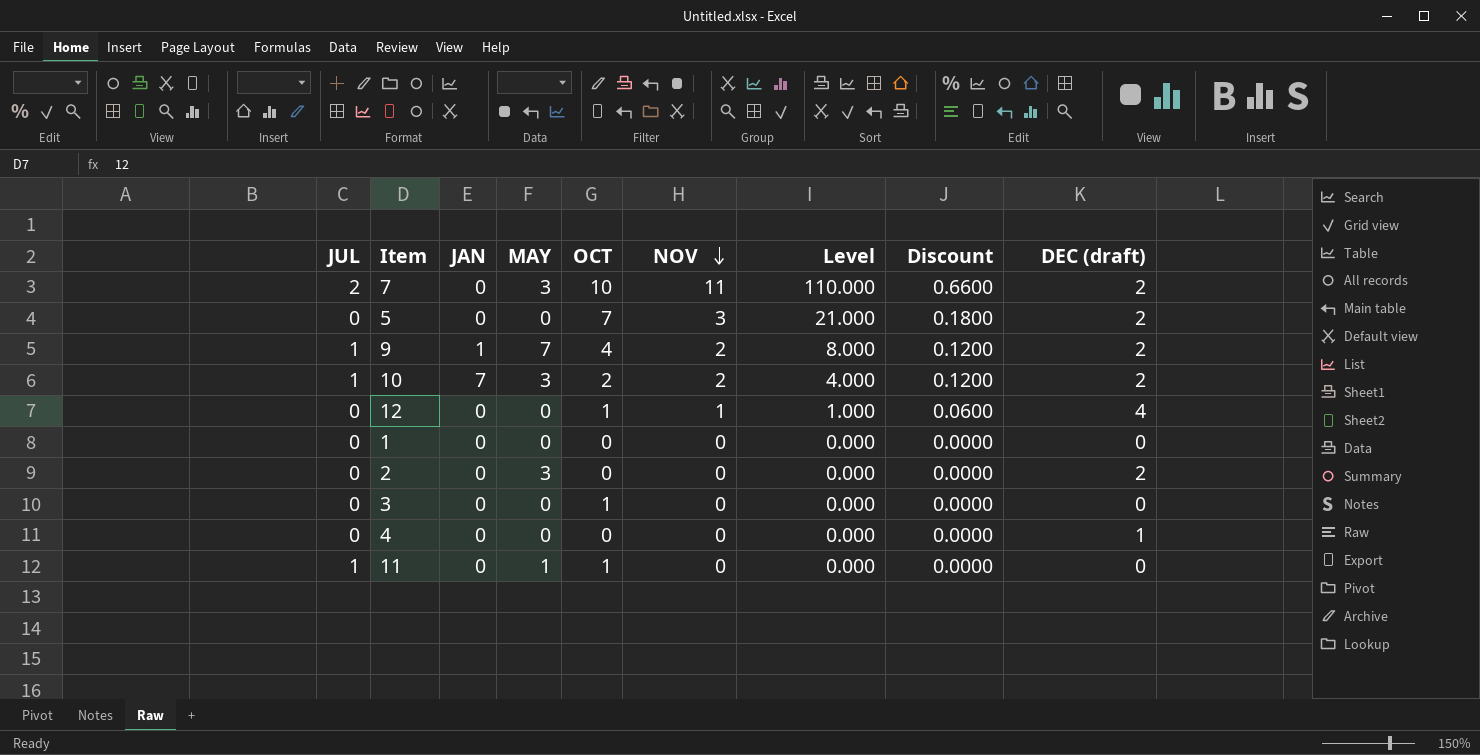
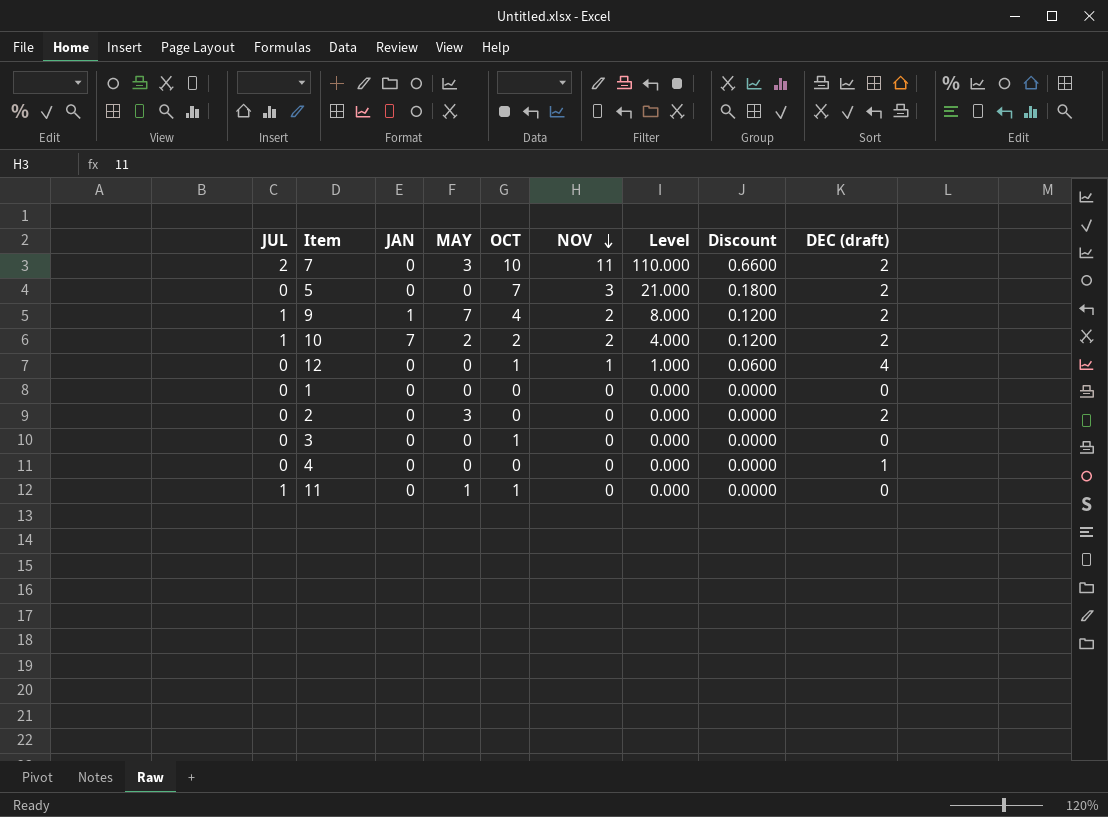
10 | MAY: 3 -> 2

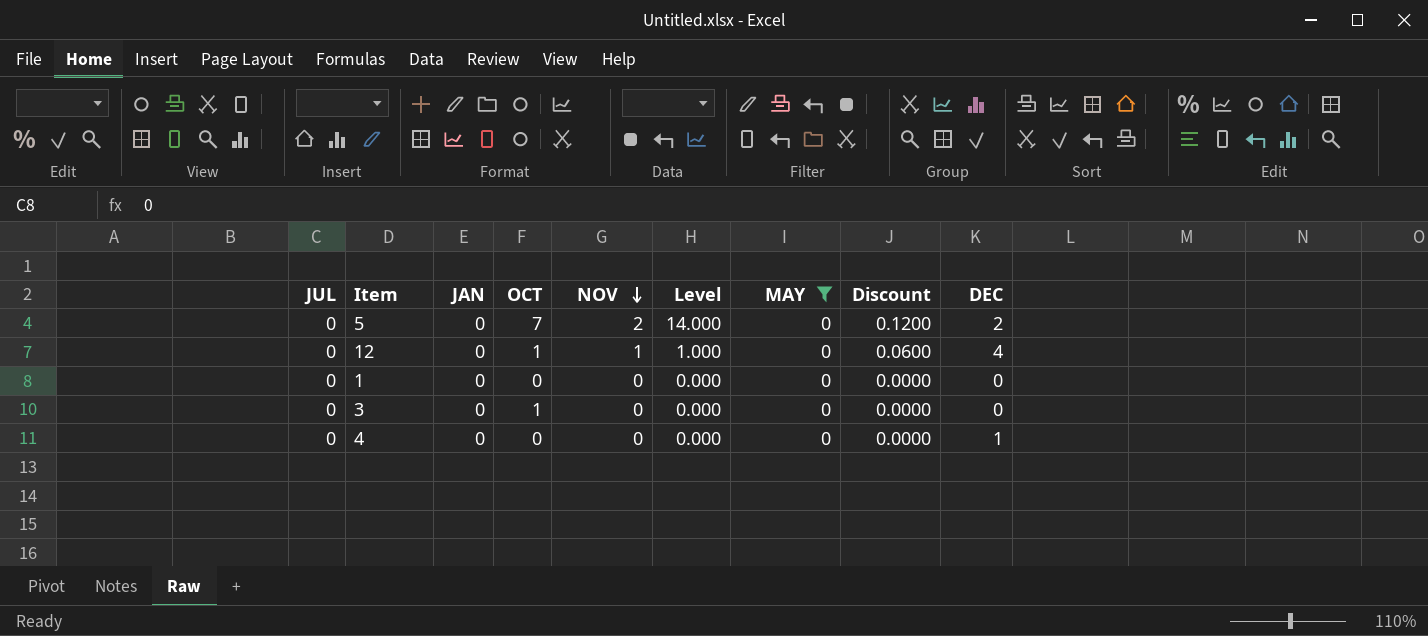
filter: none -> MAY = 0
column MAY | position: 4 -> 7
column name: DEC (draft) -> DEC
5 | NOV: 3 -> 2
5 | Level: 21.000 -> 14.000
5 | Discount: 0.1800 -> 0.1200

